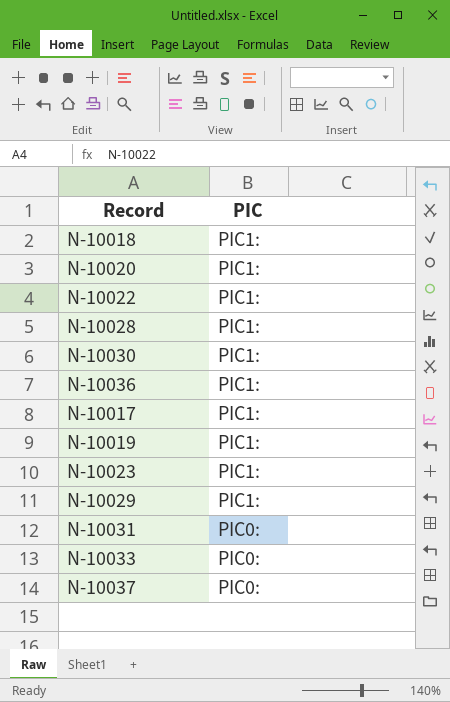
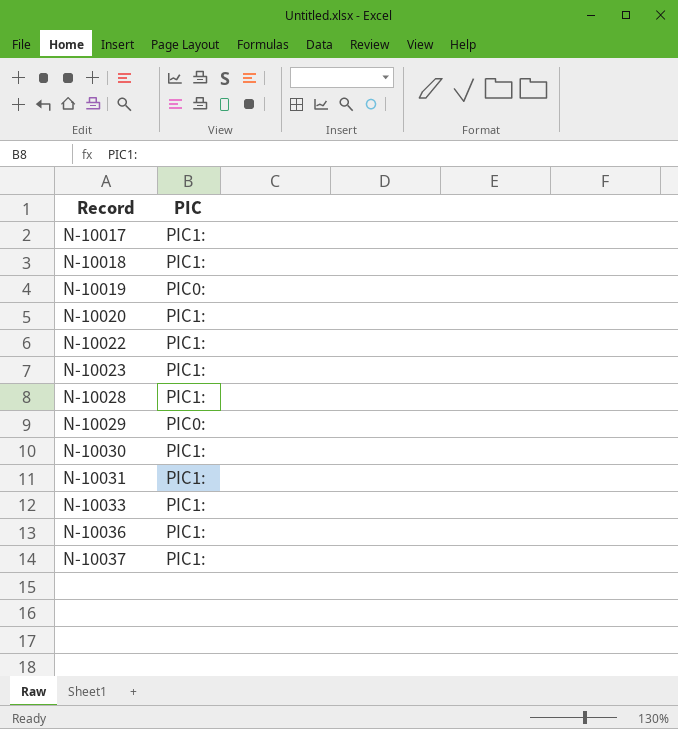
row order: PIC descending -> Record ascending
N-10019 | PIC: PIC1: -> PIC0:
N-10029 | PIC: PIC1: -> PIC0:
N-10031 | PIC: PIC0: -> PIC1:
N-10033 | PIC: PIC0: -> PIC1:
N-10037 | PIC: PIC0: -> PIC1:

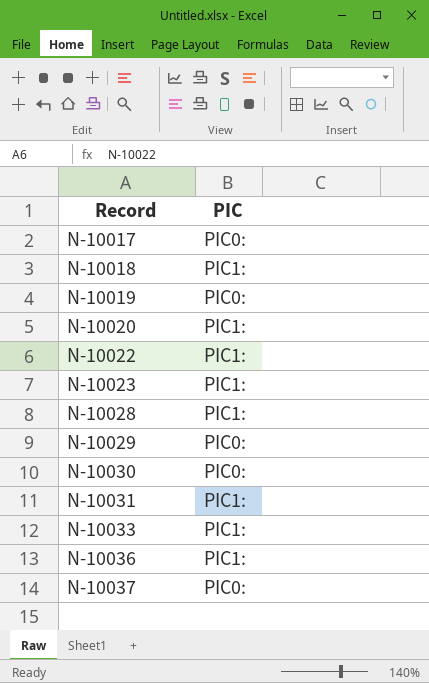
N-10017 | PIC: PIC1: -> PIC0:
N-10030 | PIC: PIC1: -> PIC0:
N-10037 | PIC: PIC1: -> PIC0:

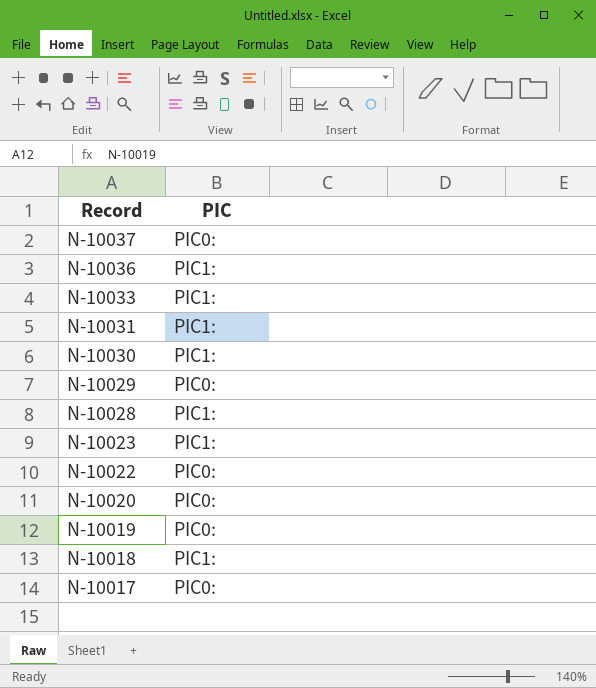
row order: Record ascending -> Record descending
N-10030 | PIC: PIC0: -> PIC1:
N-10022 | PIC: PIC1: -> PIC0:
N-10020 | PIC: PIC1: -> PIC0:

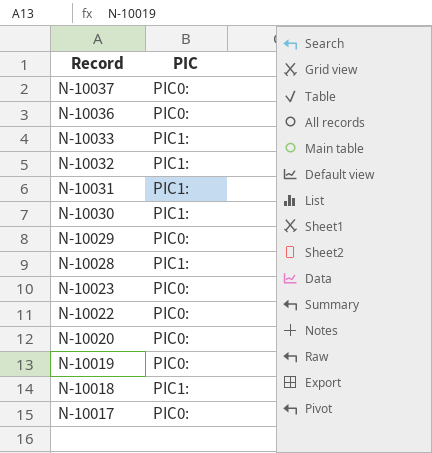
N-10036 | PIC: PIC1: -> PIC0:
row N-10032: none -> PIC1:
N-10023 | PIC: PIC1: -> PIC0:

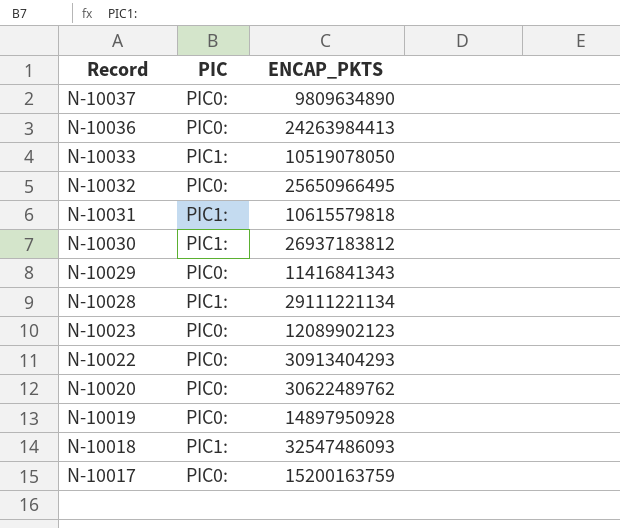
column ENCAP_PKTS | position: none -> 3
N-10032 | PIC: PIC1: -> PIC0:

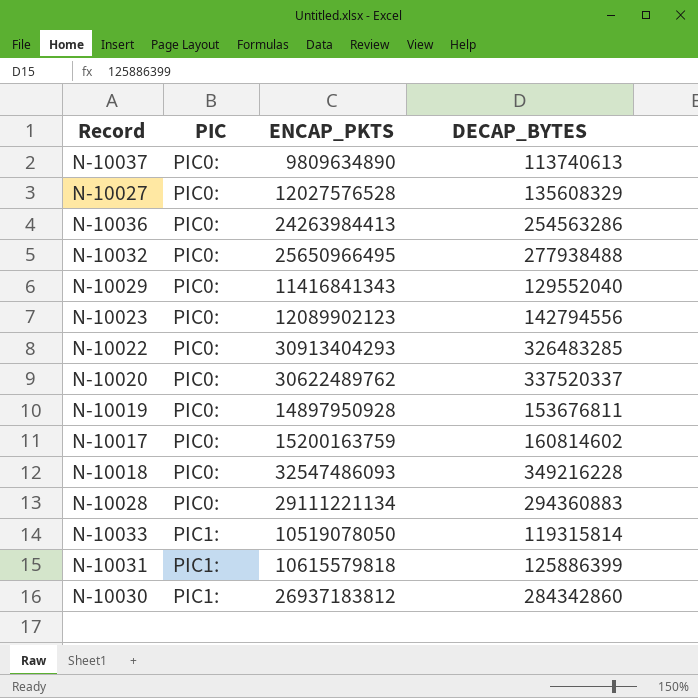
row order: Record descending -> PIC ascending
column DECAP_BYTES | position: none -> 4
row N-10027: none -> PIC0: | 12027576528 | 135608329
N-10018 | PIC: PIC1: -> PIC0:
N-10028 | PIC: PIC1: -> PIC0:

